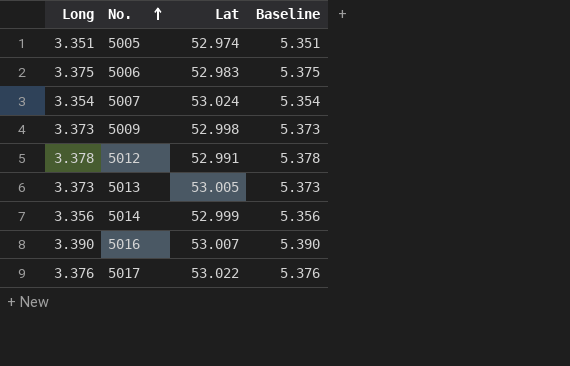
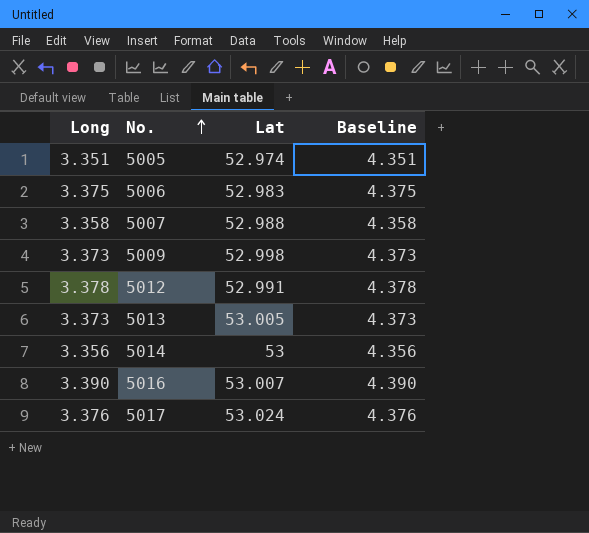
column Baseline | formula: [Long] + 2 -> [Long] + 1
5007 | Long: 3.354 -> 3.358
5007 | Lat: 53.024 -> 52.988
5014 | Lat: 52.999 -> 53
5017 | Lat: 53.022 -> 53.024

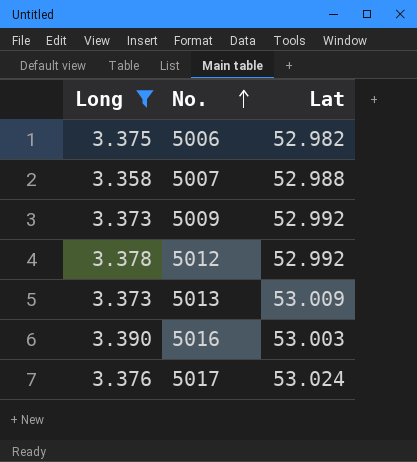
filter: none -> Long >= 3.358
column Baseline | formula: [Long] + 1 -> none
5006 | Lat: 52.983 -> 52.982
5009 | Lat: 52.998 -> 52.992
5012 | Lat: 52.991 -> 52.992
5013 | Lat: 53.005 -> 53.009
5016 | Lat: 53.007 -> 53.003

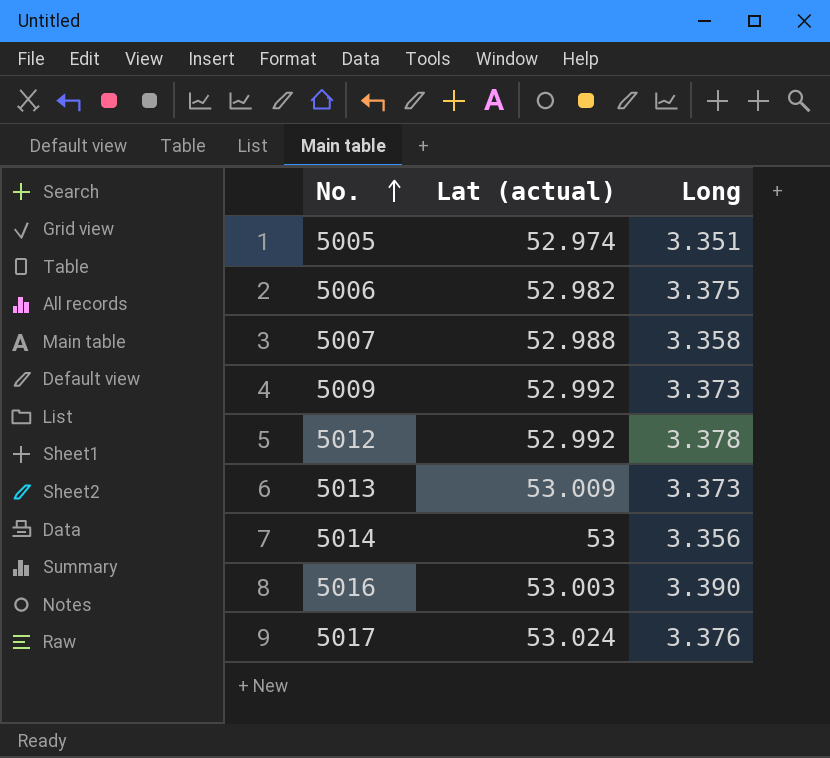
filter: Long >= 3.358 -> none
column name: Lat -> Lat (actual)
column Long | position: 1 -> 3

